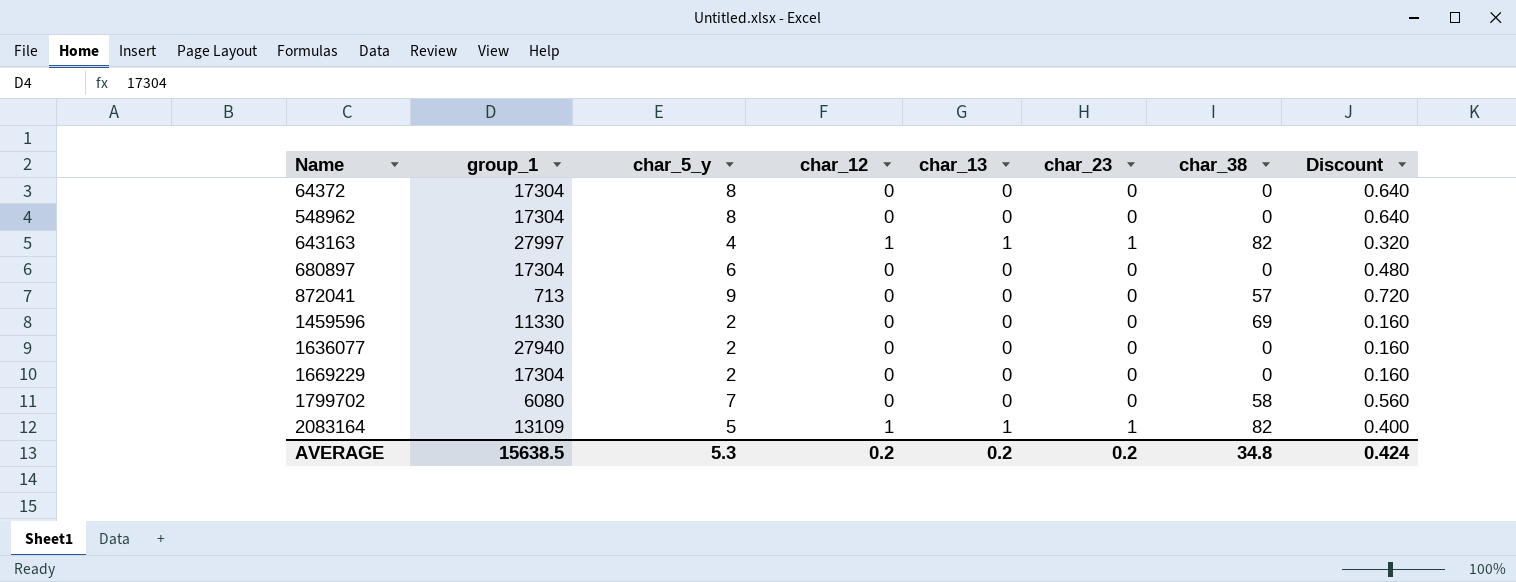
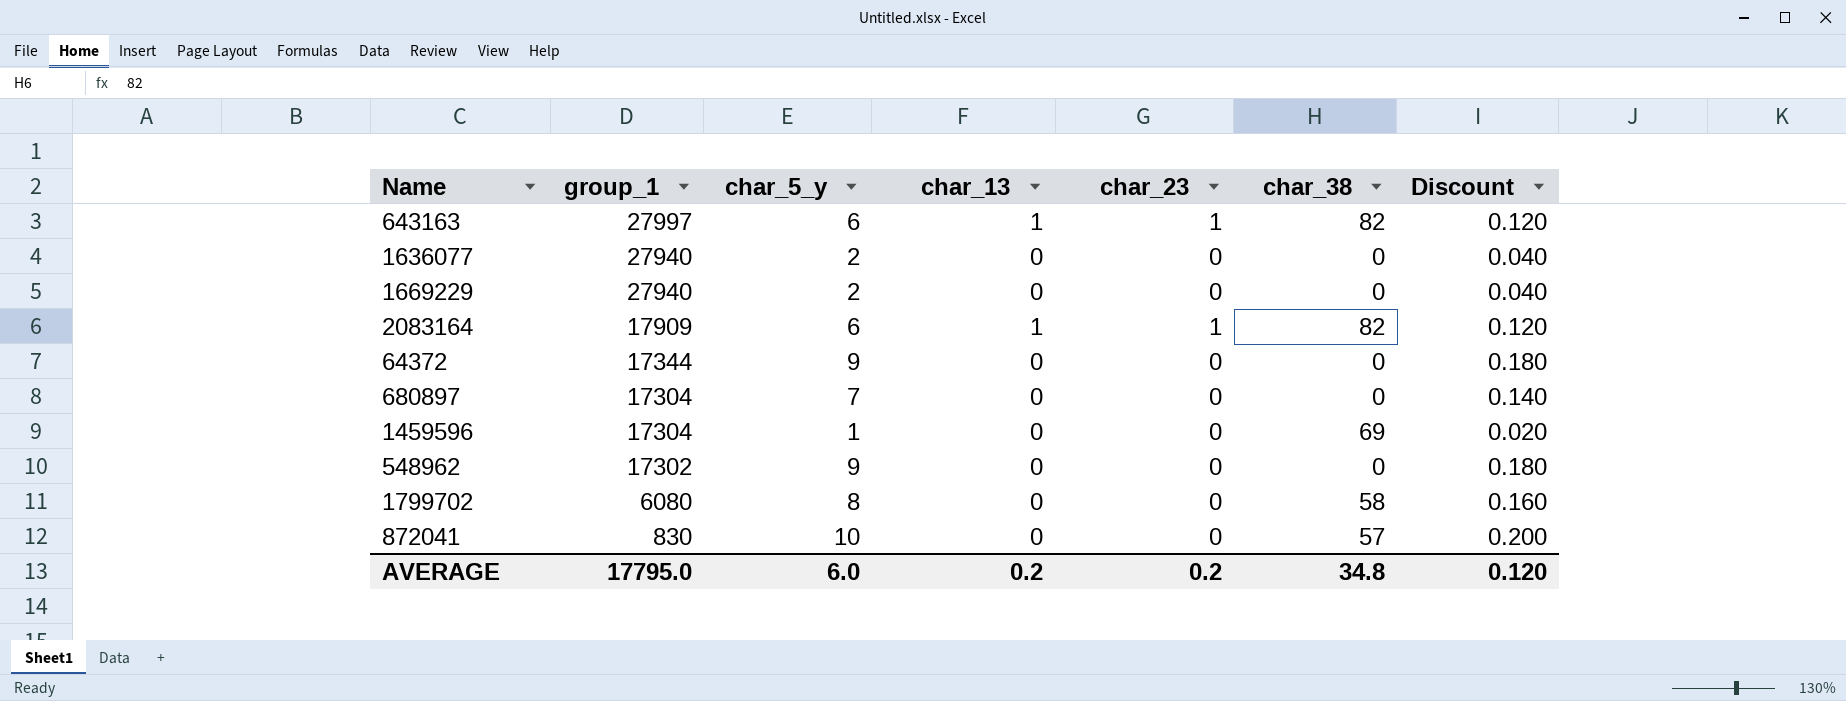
row order: Name ascending -> group_1 descending
column char_12 | position: 4 -> none
column Discount | formula: [char_5_y] * 0.08 -> [char_5_y] * 0.02
643163 | char_5_y: 4 -> 6
1669229 | group_1: 17304 -> 27940
2083164 | group_1: 13109 -> 17909
2083164 | char_5_y: 5 -> 6
64372 | group_1: 17304 -> 17344
64372 | char_5_y: 8 -> 9
680897 | char_5_y: 6 -> 7
1459596 | group_1: 11330 -> 17304
1459596 | char_5_y: 2 -> 1
548962 | group_1: 17304 -> 17302
548962 | char_5_y: 8 -> 9
1799702 | char_5_y: 7 -> 8
872041 | group_1: 713 -> 830
872041 | char_5_y: 9 -> 10
AVERAGE | group_1: 15638.5 -> 17795.0
AVERAGE | char_5_y: 5.3 -> 6.0
AVERAGE | Discount: 0.424 -> 0.120

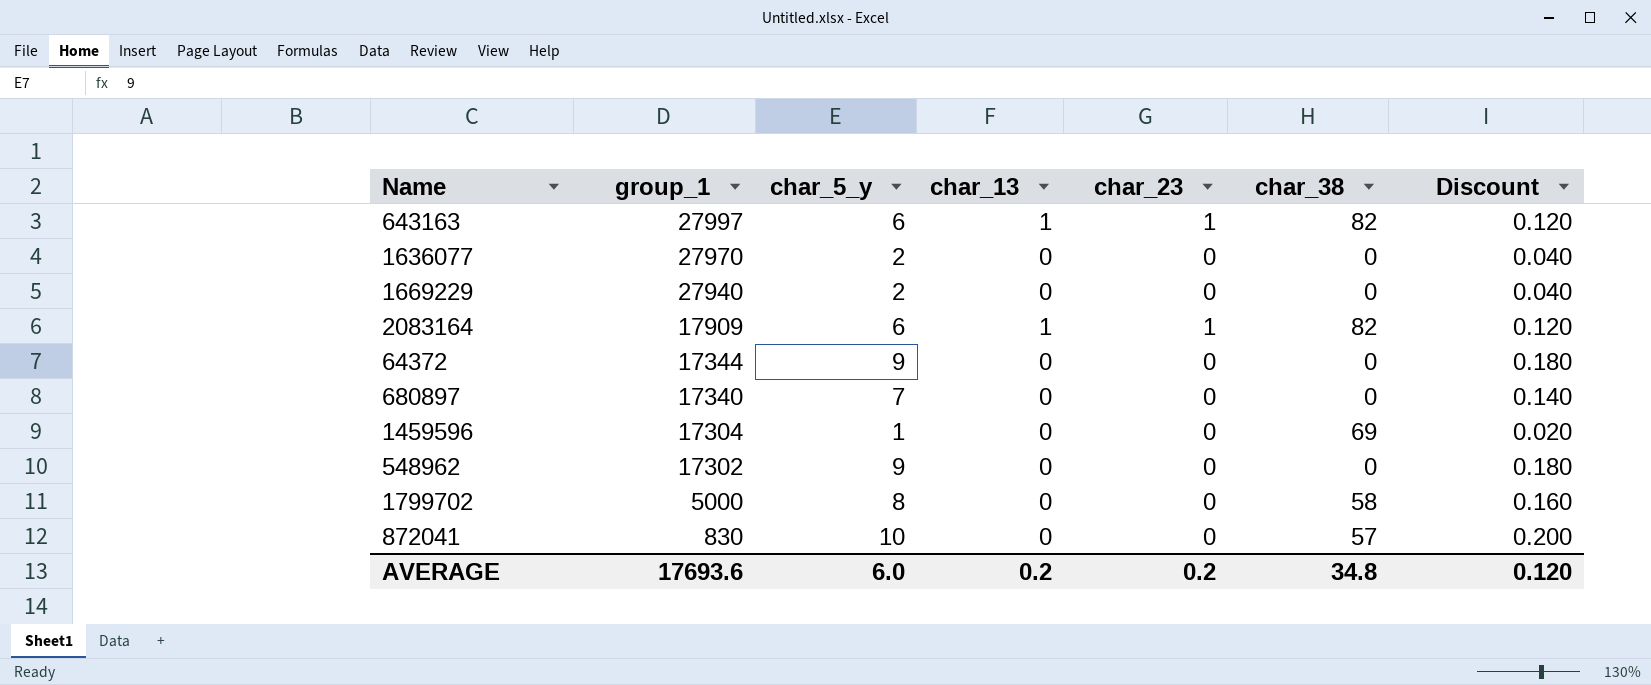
1636077 | group_1: 27940 -> 27970
680897 | group_1: 17304 -> 17340
1799702 | group_1: 6080 -> 5000
AVERAGE | group_1: 17795.0 -> 17693.6

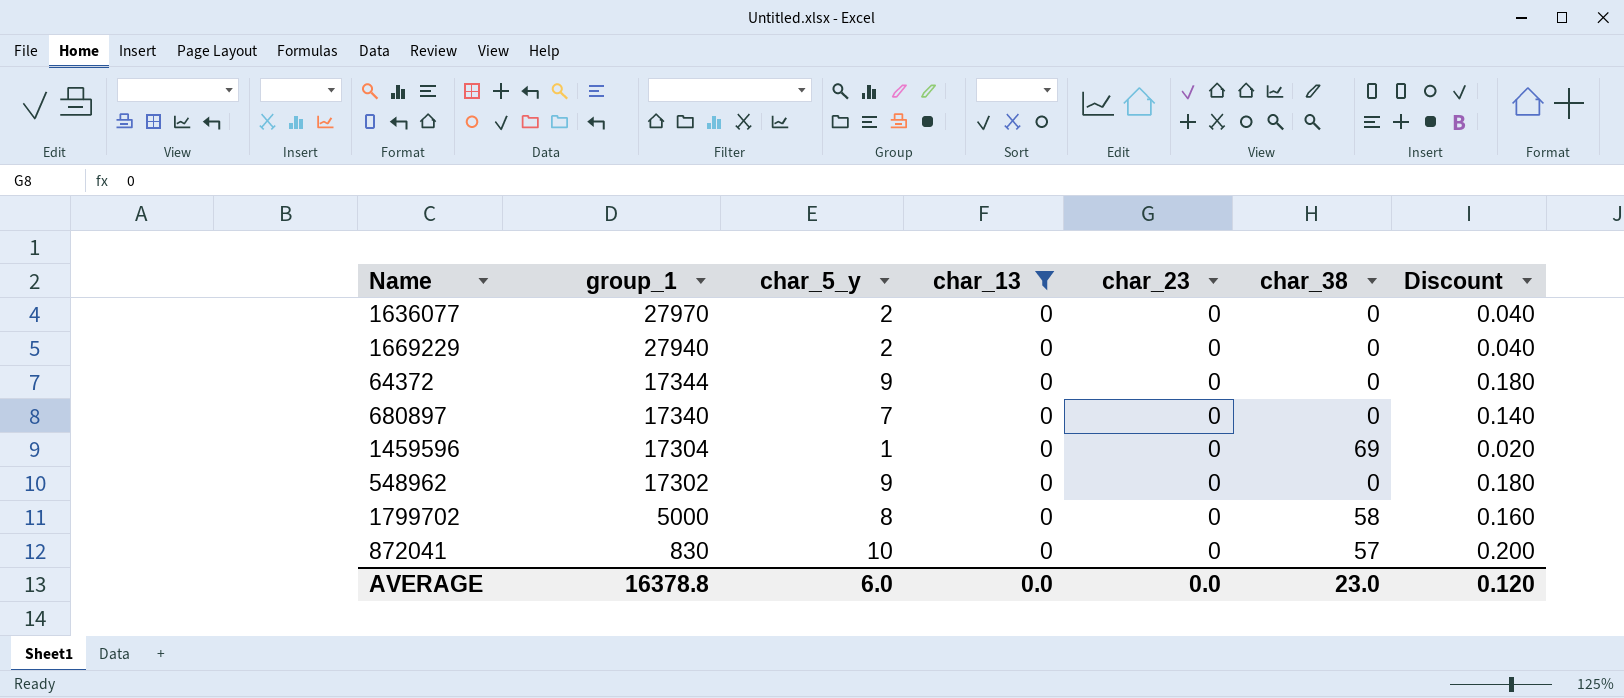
filter: none -> char_13 = 0
AVERAGE | group_1: 17693.6 -> 16378.8
AVERAGE | char_13: 0.2 -> 0.0
AVERAGE | char_23: 0.2 -> 0.0
AVERAGE | char_38: 34.8 -> 23.0

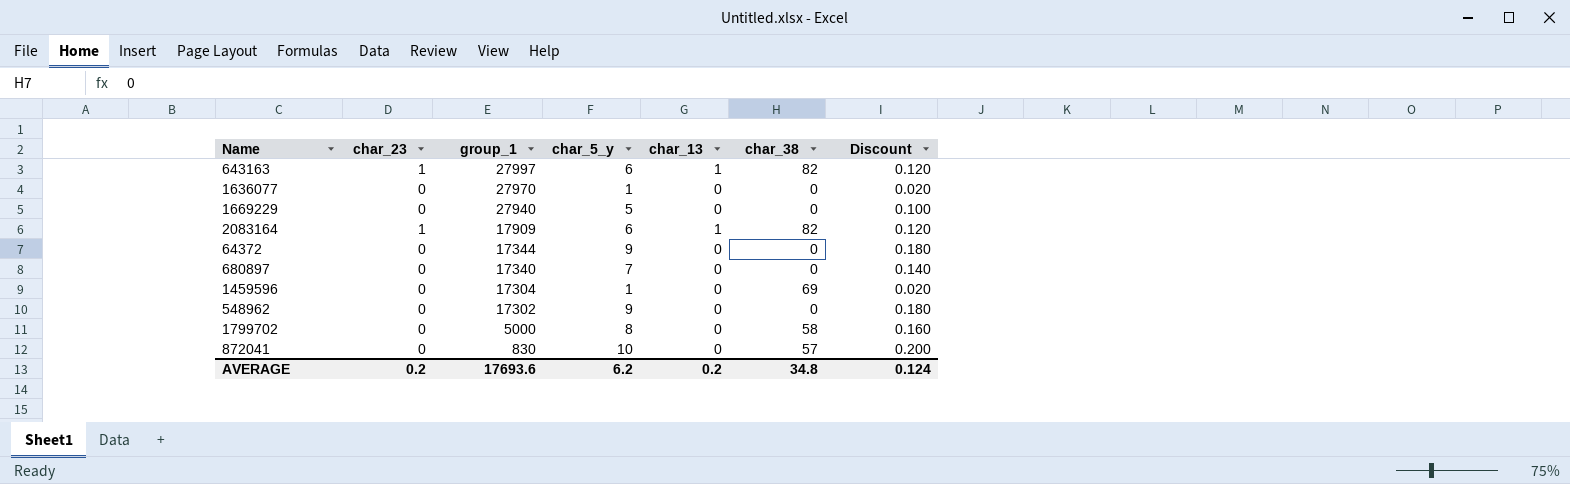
filter: char_13 = 0 -> none
column char_23 | position: 5 -> 2
1636077 | char_5_y: 2 -> 1
1636077 | Discount: 0.040 -> 0.020
1669229 | char_5_y: 2 -> 5
1669229 | Discount: 0.040 -> 0.100
AVERAGE | char_23: 0.0 -> 0.2
AVERAGE | group_1: 16378.8 -> 17693.6
AVERAGE | char_5_y: 6.0 -> 6.2
AVERAGE | char_13: 0.0 -> 0.2
AVERAGE | char_38: 23.0 -> 34.8
AVERAGE | Discount: 0.120 -> 0.124

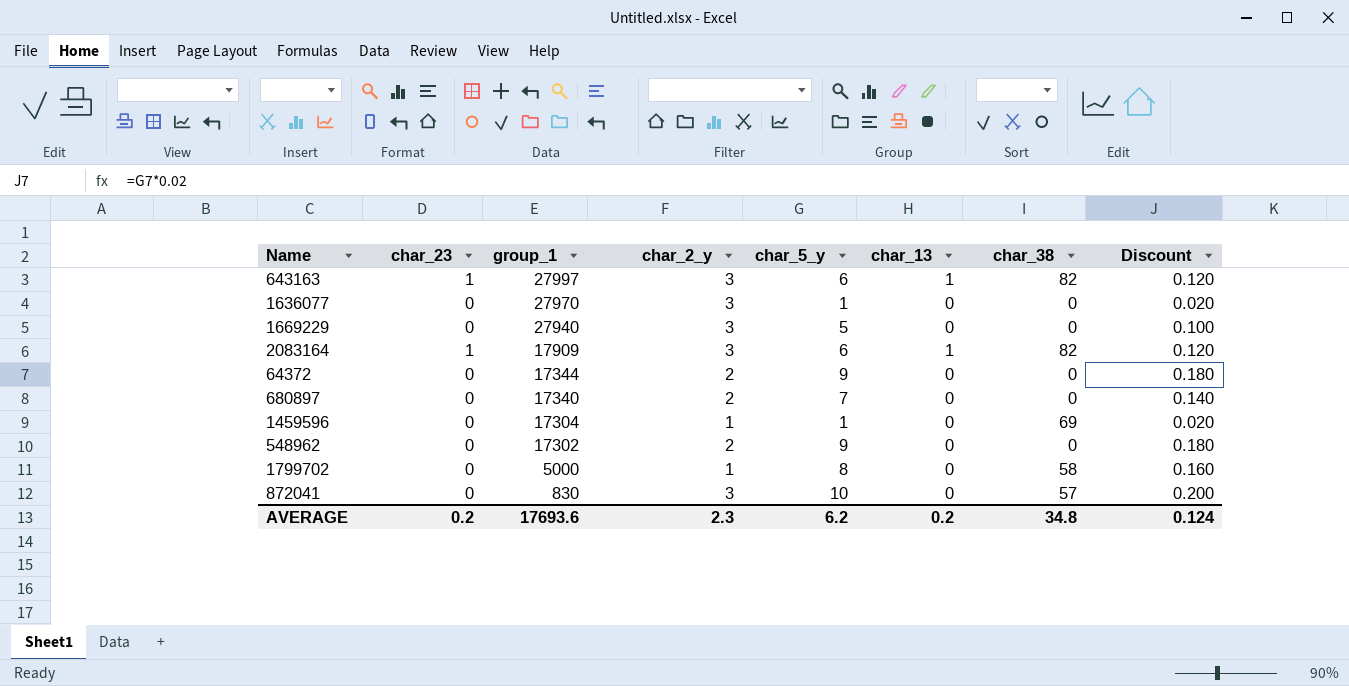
column char_2_y | position: none -> 4

